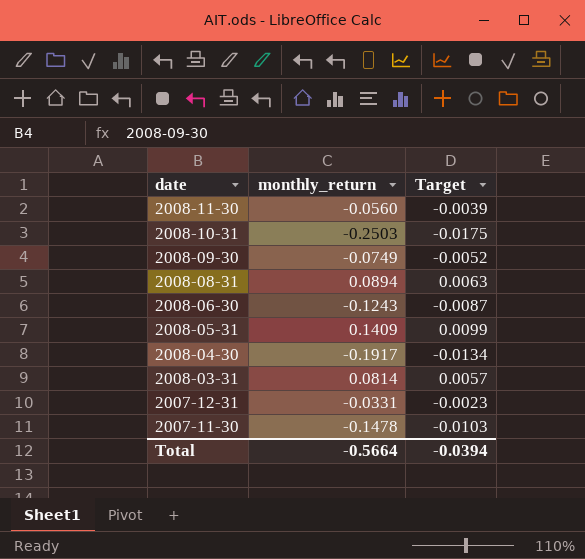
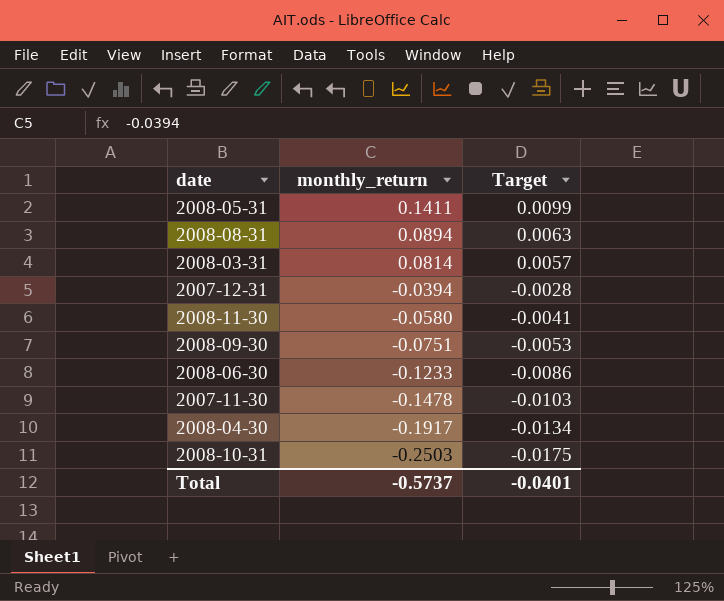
row order: date descending -> monthly_return descending
2008-05-31 | monthly_return: 0.1409 -> 0.1411
2007-12-31 | monthly_return: -0.0331 -> -0.0394
2007-12-31 | Target: -0.0023 -> -0.0028
2008-11-30 | monthly_return: -0.0560 -> -0.0580
2008-11-30 | Target: -0.0039 -> -0.0041
2008-09-30 | monthly_return: -0.0749 -> -0.0751
2008-09-30 | Target: -0.0052 -> -0.0053
2008-06-30 | monthly_return: -0.1243 -> -0.1233
2008-06-30 | Target: -0.0087 -> -0.0086
Total | monthly_return: -0.5664 -> -0.5737
Total | Target: -0.0394 -> -0.0401

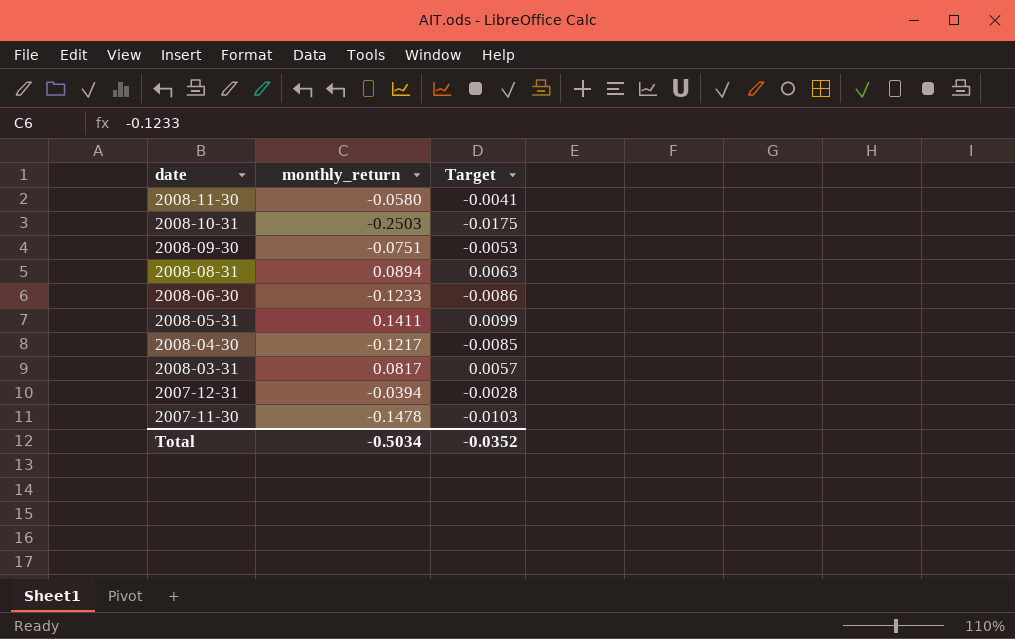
row order: monthly_return descending -> date descending
2008-04-30 | monthly_return: -0.1917 -> -0.1217
2008-04-30 | Target: -0.0134 -> -0.0085
2008-03-31 | monthly_return: 0.0814 -> 0.0817
Total | monthly_return: -0.5737 -> -0.5034
Total | Target: -0.0401 -> -0.0352

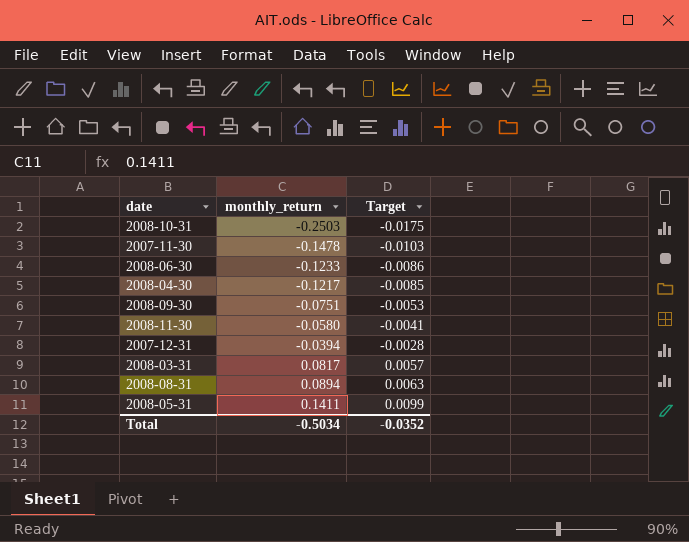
row order: date descending -> monthly_return ascending

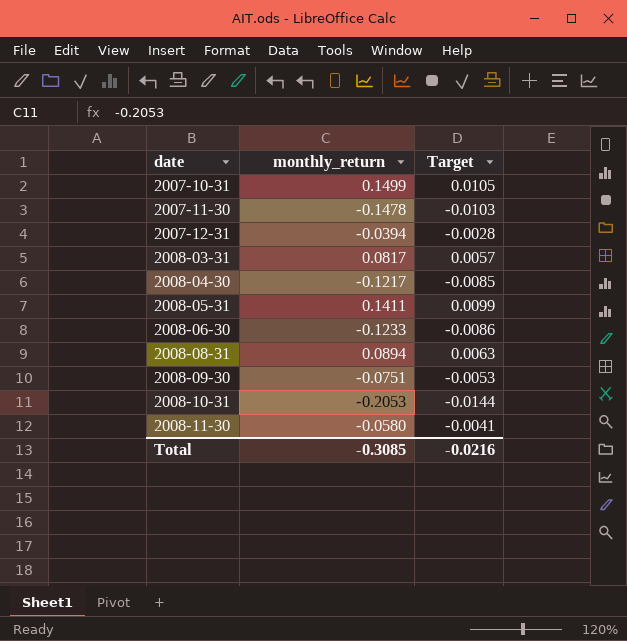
row order: monthly_return ascending -> date ascending
row 2007-10-31: none -> 0.1499 | 0.0105
2008-10-31 | monthly_return: -0.2503 -> -0.2053
2008-10-31 | Target: -0.0175 -> -0.0144
Total | monthly_return: -0.5034 -> -0.3085
Total | Target: -0.0352 -> -0.0216

